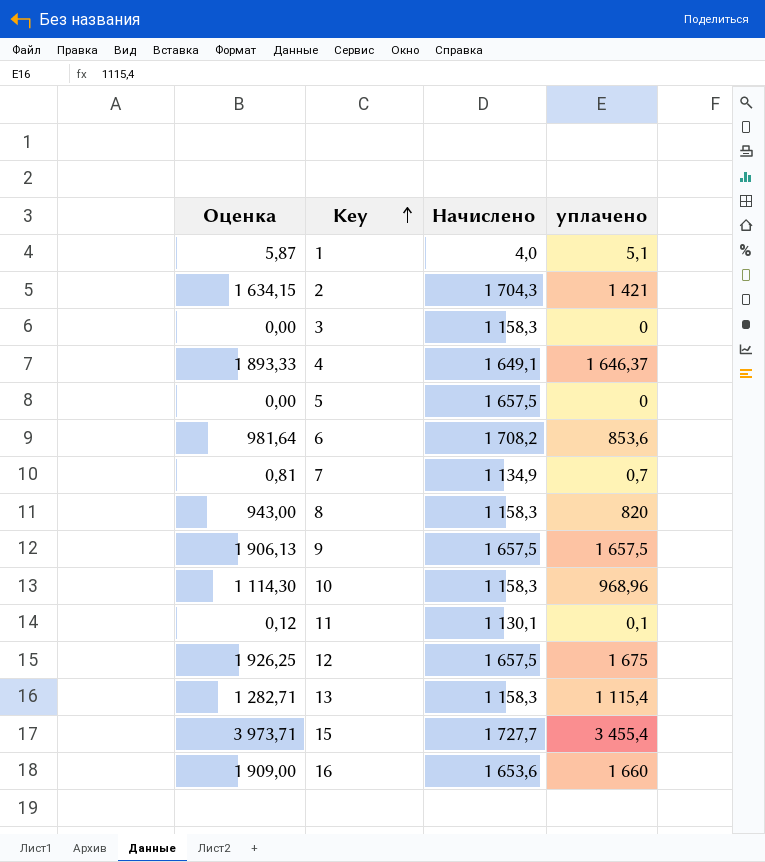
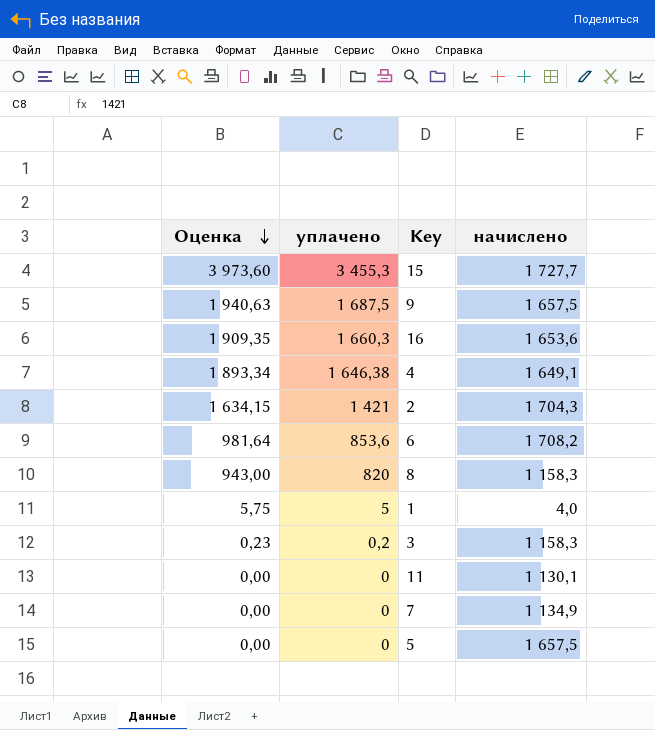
row order: Key ascending -> Оценка descending
column уплачено | position: 4 -> 2
column name: Начислено -> начислено
row 10: 1 114,30 | 1 158,3 | 968,96 -> none
row 12: 1 926,25 | 1 657,5 | 1 675 -> none
row 13: 1 282,71 | 1 158,3 | 1 115,4 -> none
15 | Оценка: 3 973,71 -> 3 973,60
15 | уплачено: 3 455,4 -> 3 455,3
9 | Оценка: 1 906,13 -> 1 940,63
9 | уплачено: 1 657,5 -> 1 687,5
16 | Оценка: 1 909,00 -> 1 909,35
16 | уплачено: 1 660 -> 1 660,3
4 | Оценка: 1 893,33 -> 1 893,34
4 | уплачено: 1 646,37 -> 1 646,38
1 | Оценка: 5,87 -> 5,75
1 | уплачено: 5,1 -> 5
3 | Оценка: 0,00 -> 0,23
3 | уплачено: 0 -> 0,2
11 | Оценка: 0,12 -> 0,00
11 | уплачено: 0,1 -> 0
7 | Оценка: 0,81 -> 0,00
7 | уплачено: 0,7 -> 0

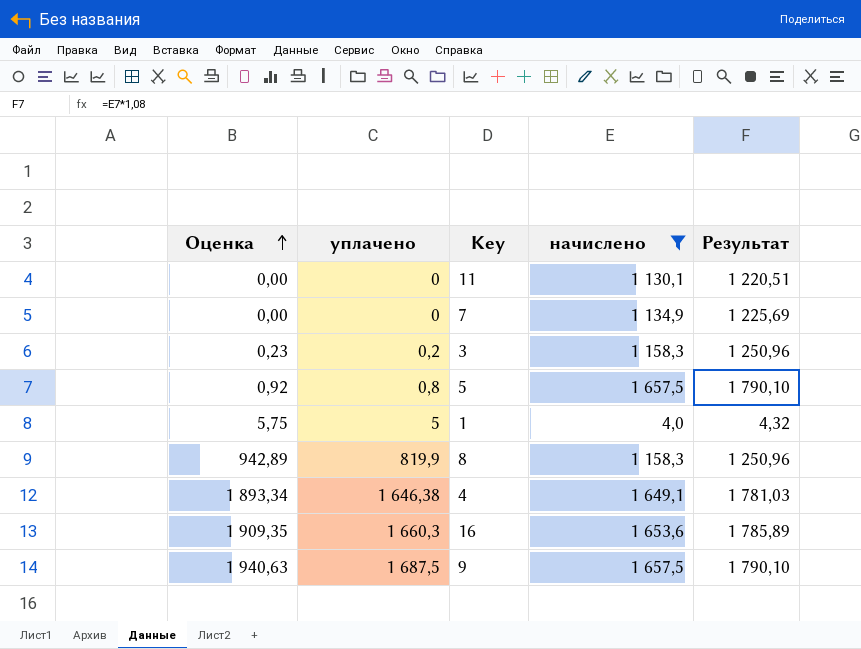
filter: none -> начислено <= 1 657,5
row order: Оценка descending -> Оценка ascending
column Результат | formula: none -> [начислено] * 1,08
5 | Оценка: 0,00 -> 0,92
5 | уплачено: 0 -> 0,8
8 | Оценка: 943,00 -> 942,89
8 | уплачено: 820 -> 819,9

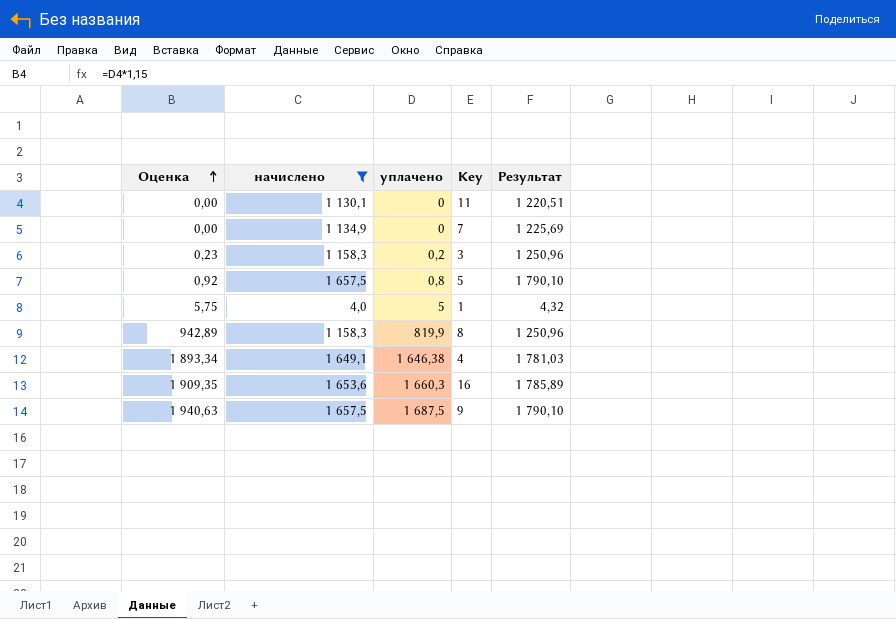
column начислено | position: 4 -> 2

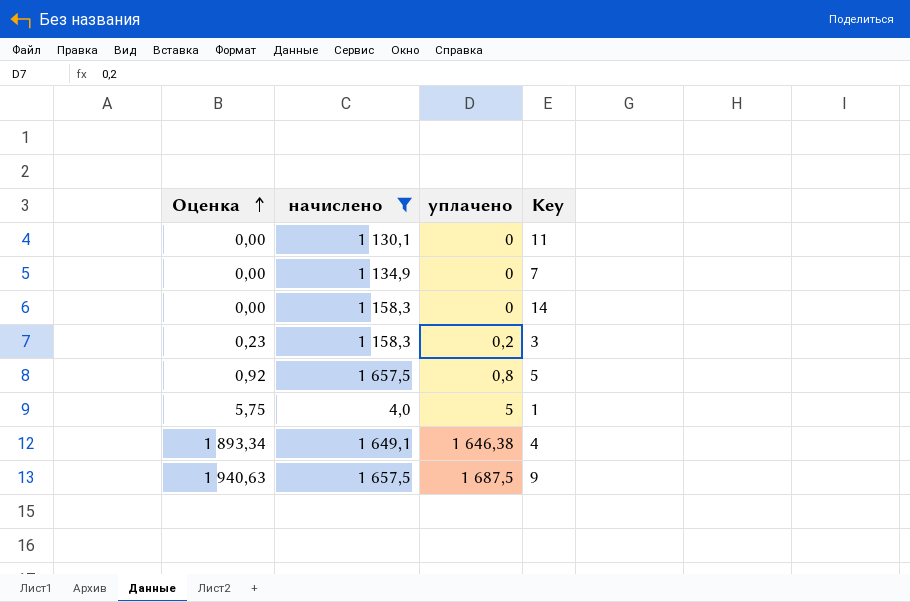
column Результат | formula: [начислено] * 1,08 -> none
row 8: 942,89 | 1 158,3 | 819,9 | 1 250,96 -> none
row 16: 1 909,35 | 1 653,6 | 1 660,3 | 1 785,89 -> none
row 14: none -> 0,00 | 1 158,3 | 0

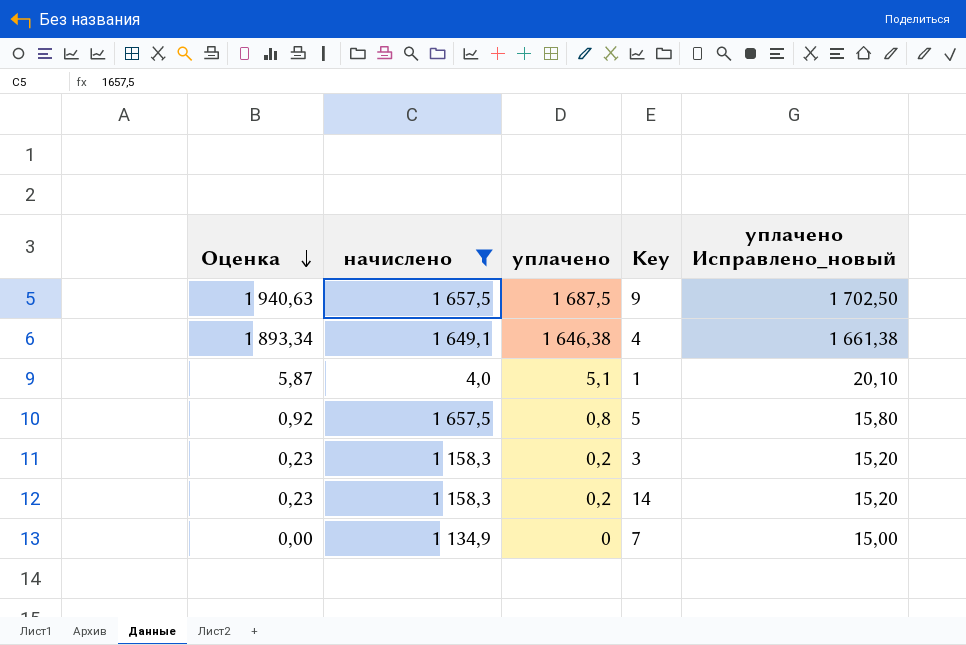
row order: Оценка ascending -> Оценка descending
column уплачено Исправлено_новый | formula: none -> [уплачено] + 15
row 11: 0,00 | 1 130,1 | 0 -> none
1 | Оценка: 5,75 -> 5,87
1 | уплачено: 5 -> 5,1
14 | Оценка: 0,00 -> 0,23
14 | уплачено: 0 -> 0,2

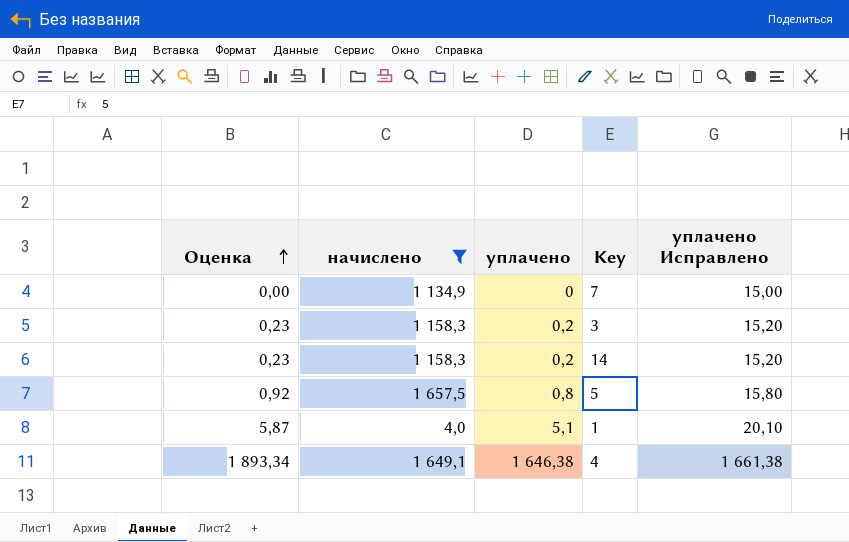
row order: Оценка descending -> Оценка ascending
column name: уплачено Исправлено_новый -> уплачено Исправлено
row 9: 1 940,63 | 1 657,5 | 1 687,5 | 1 702,50 -> none

